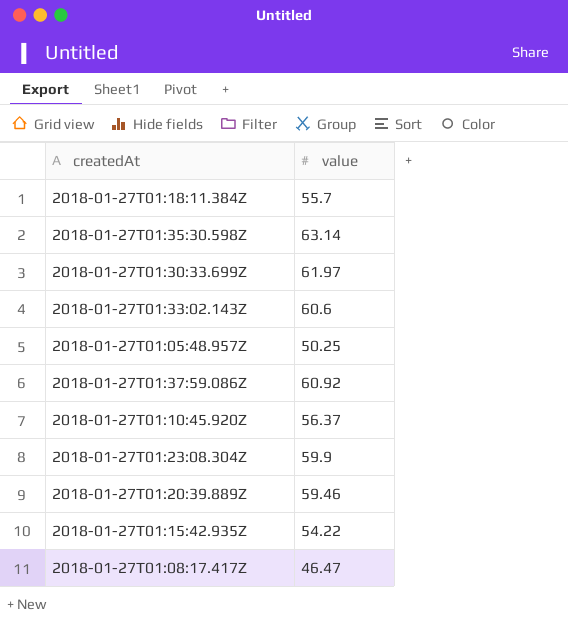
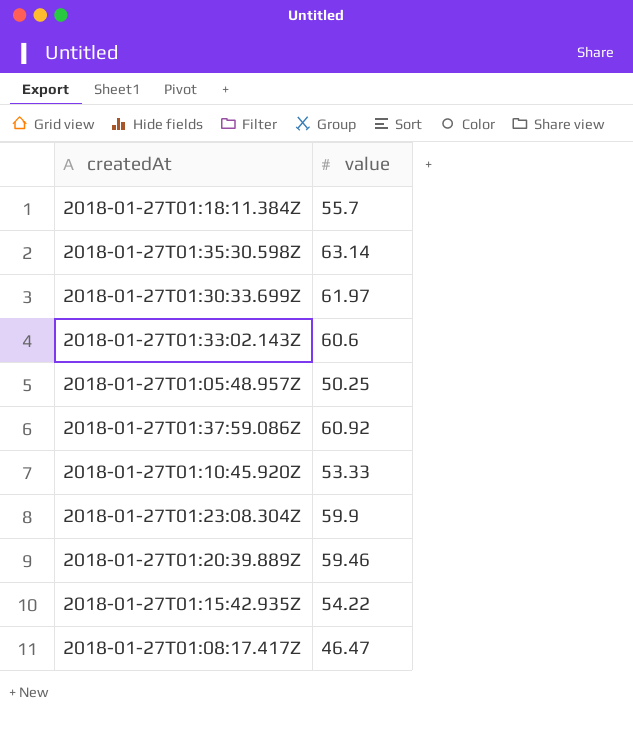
2018-01-27T01:10:45.920Z | value: 56.37 -> 53.33

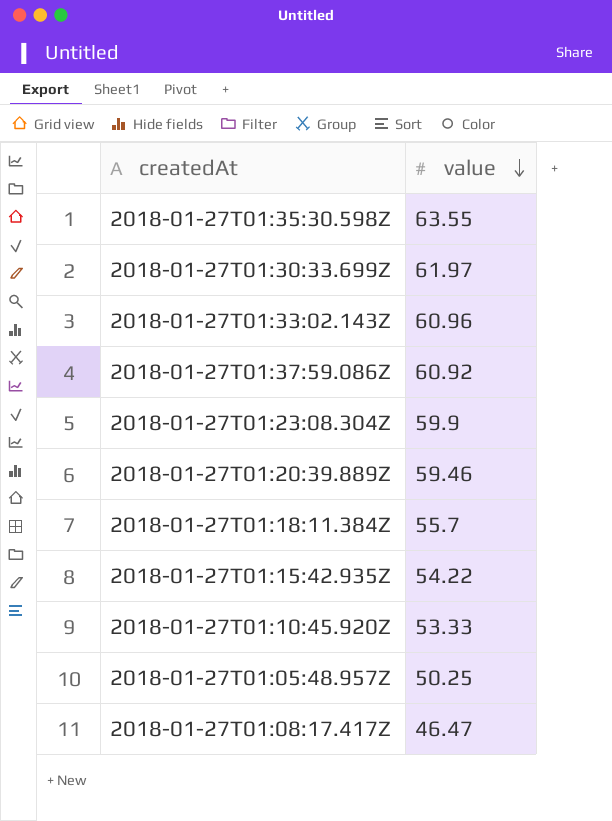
row order: none -> value descending
2018-01-27T01:35:30.598Z | value: 63.14 -> 63.55
2018-01-27T01:33:02.143Z | value: 60.6 -> 60.96

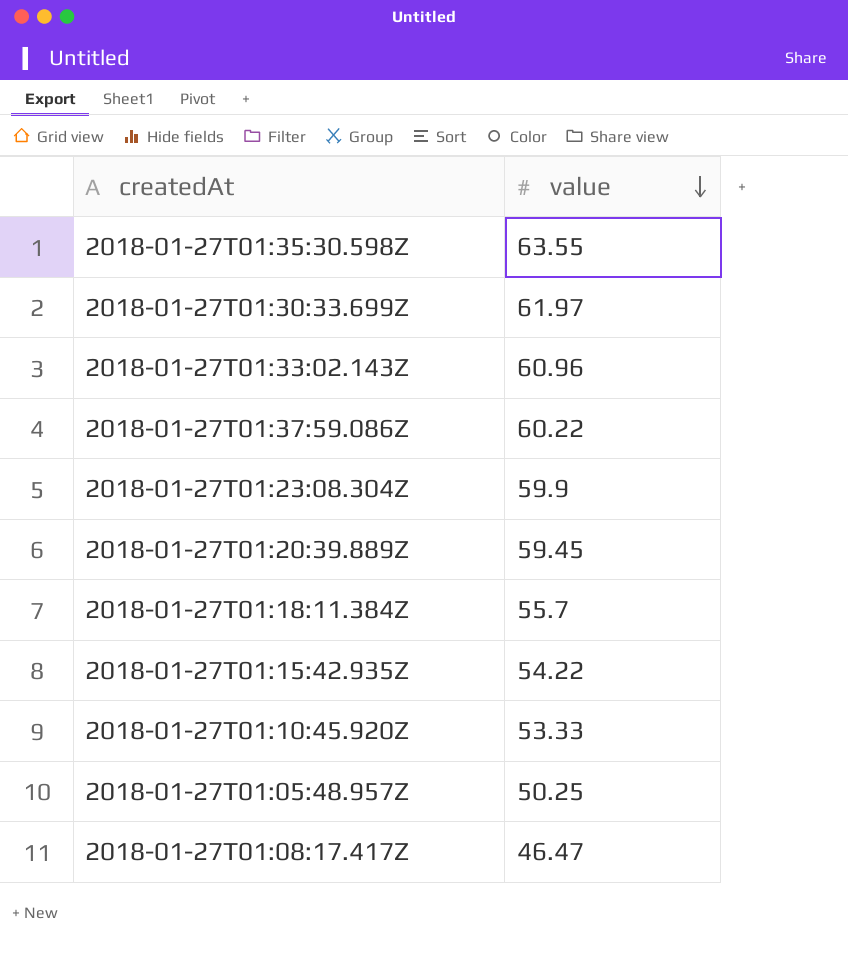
2018-01-27T01:37:59.086Z | value: 60.92 -> 60.22
2018-01-27T01:20:39.889Z | value: 59.46 -> 59.45

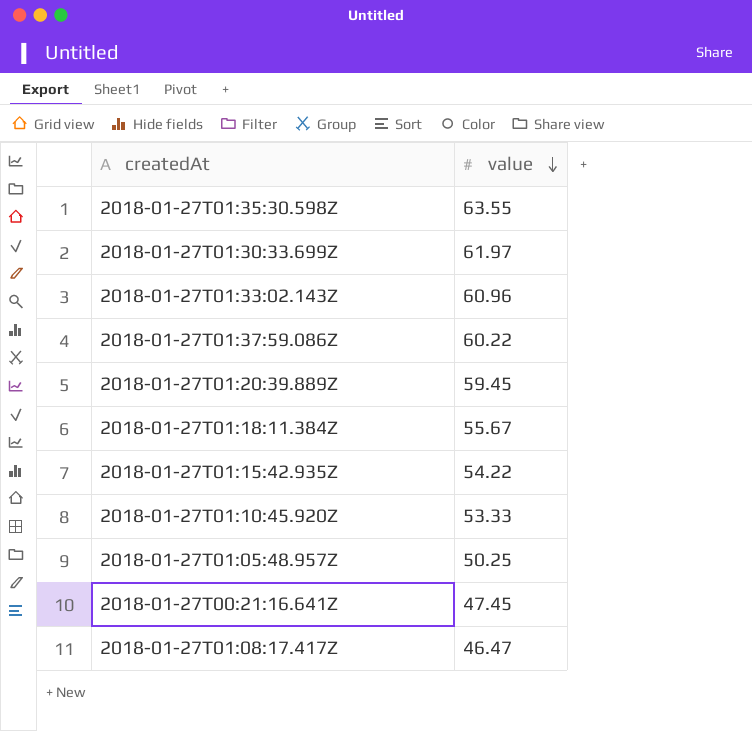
row 2018-01-27T01:23:08.304Z: 59.9 -> none
2018-01-27T01:18:11.384Z | value: 55.7 -> 55.67
row 2018-01-27T00:21:16.641Z: none -> 47.45

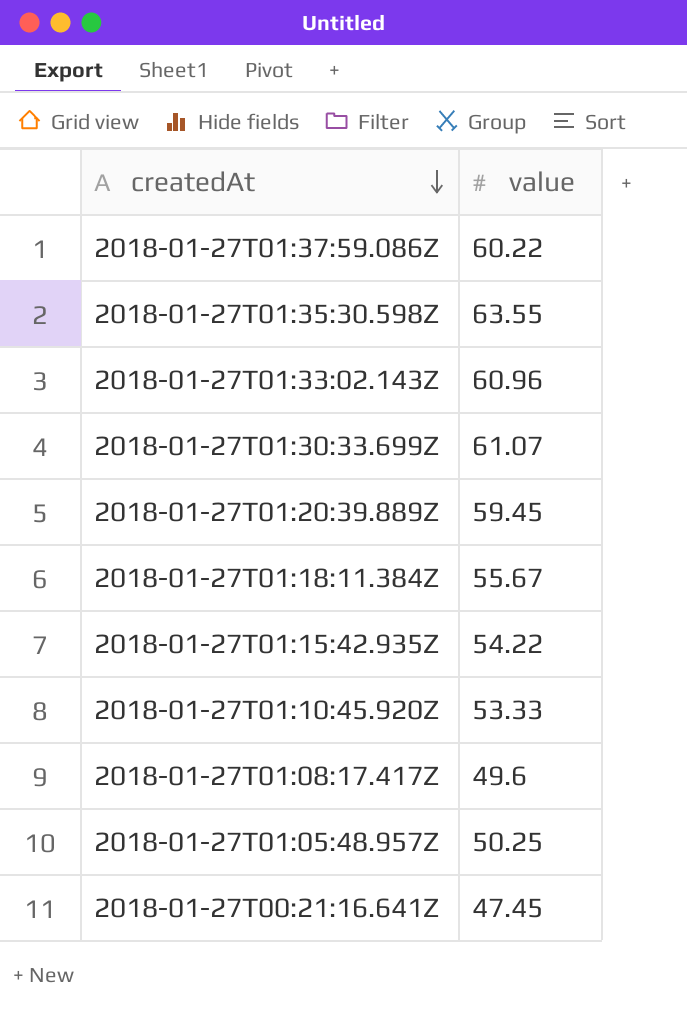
row order: value descending -> createdAt descending
2018-01-27T01:30:33.699Z | value: 61.97 -> 61.07
2018-01-27T01:08:17.417Z | value: 46.47 -> 49.6

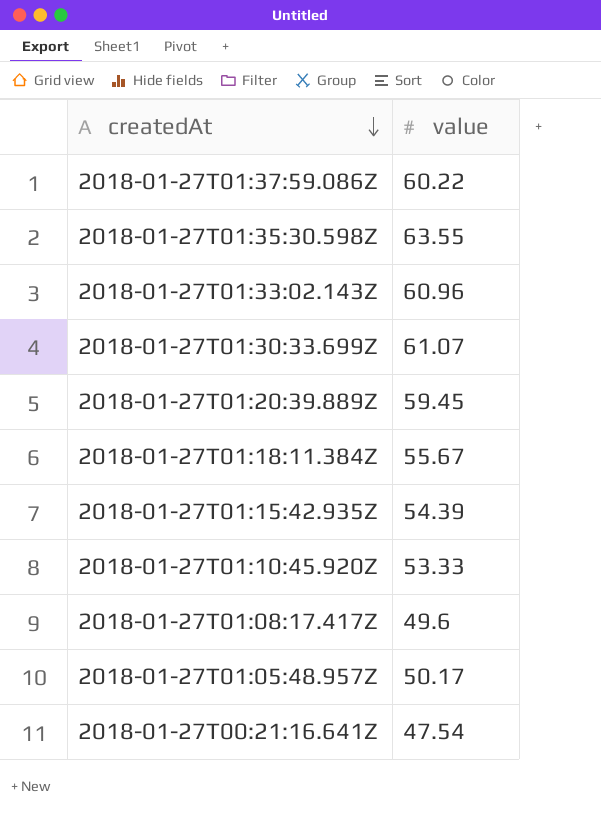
2018-01-27T01:15:42.935Z | value: 54.22 -> 54.39
2018-01-27T01:05:48.957Z | value: 50.25 -> 50.17
2018-01-27T00:21:16.641Z | value: 47.45 -> 47.54

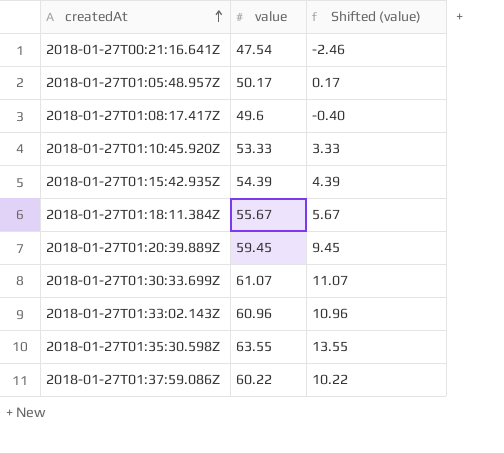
row order: createdAt descending -> createdAt ascending
column Shifted (value) | formula: none -> [value] - 50

